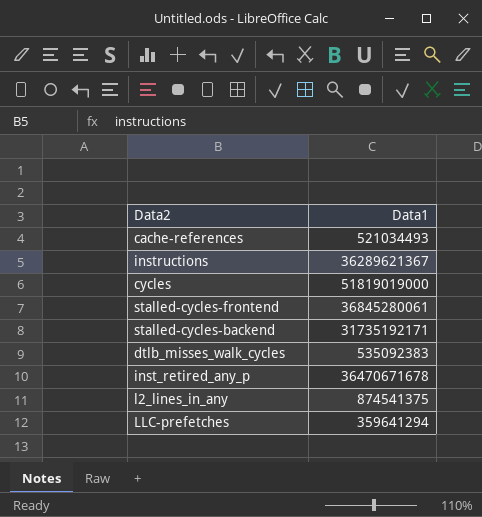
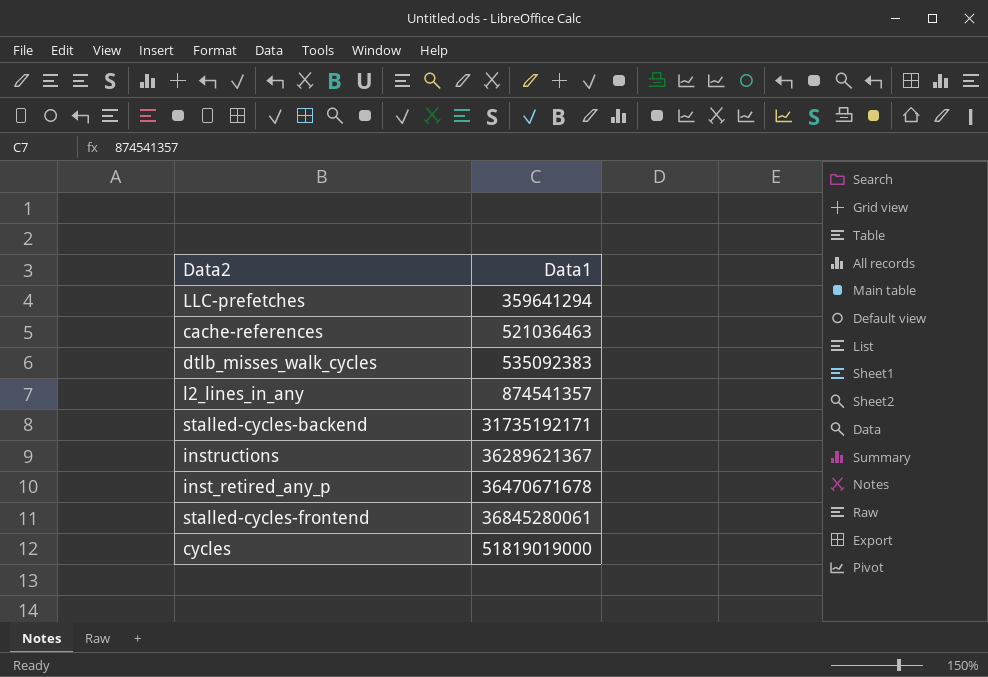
row order: none -> Data1 ascending
cache-references | Data1: 521034493 -> 521036463
l2_lines_in_any | Data1: 874541375 -> 874541357

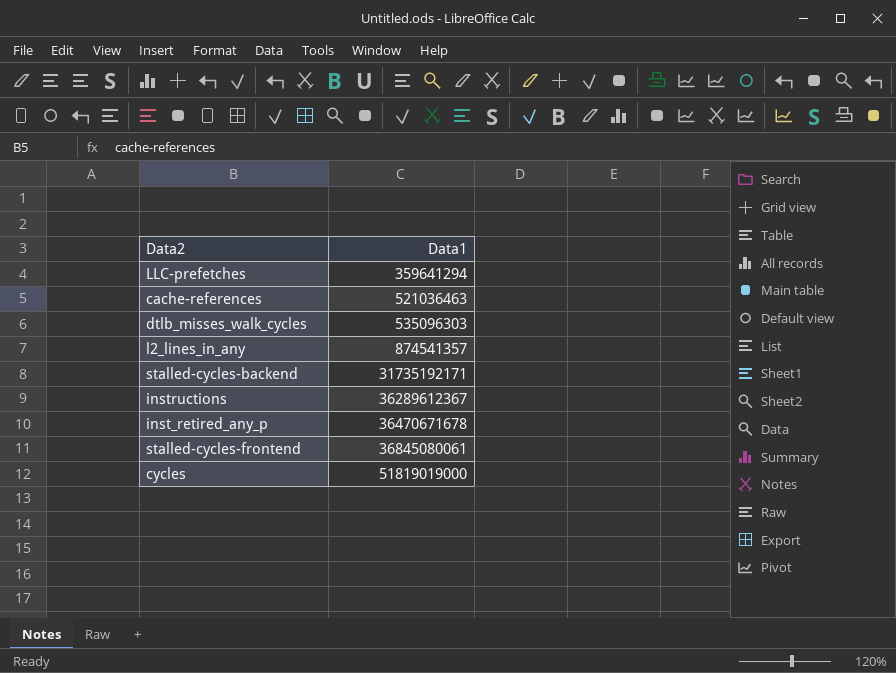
dtlb_misses_walk_cycles | Data1: 535092383 -> 535096303
instructions | Data1: 36289621367 -> 36289612367
stalled-cycles-frontend | Data1: 36845280061 -> 36845080061

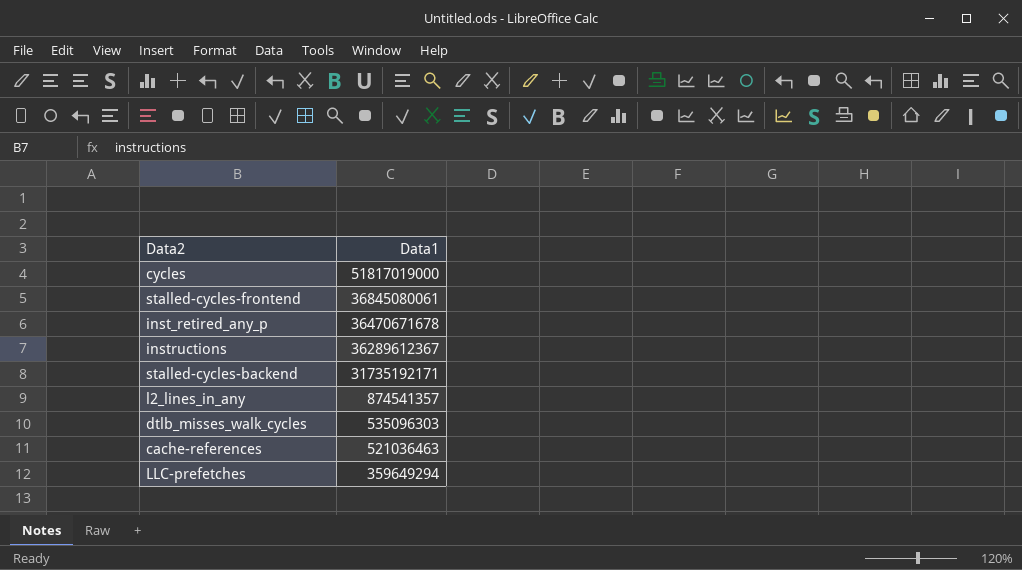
row order: Data1 ascending -> Data1 descending
cycles | Data1: 51819019000 -> 51817019000
LLC-prefetches | Data1: 359641294 -> 359649294

